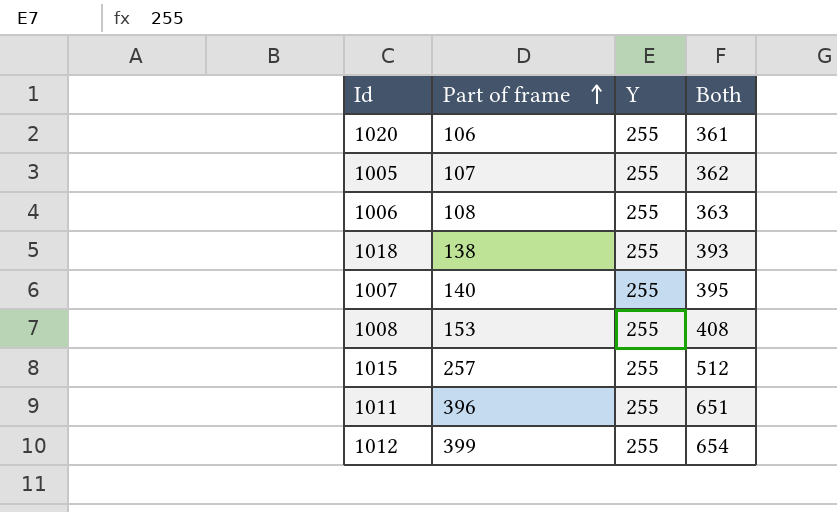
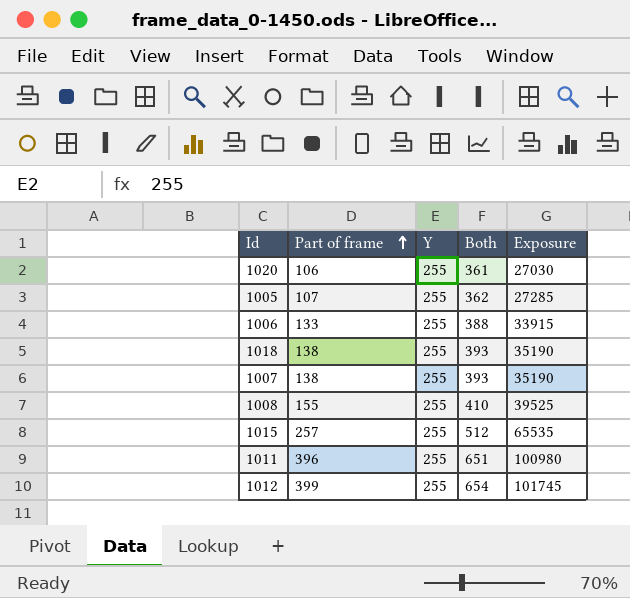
column Exposure | formula: none -> [Part of frame] * [Y]
1006 | Part of frame: 108 -> 133
1006 | Both: 363 -> 388
1007 | Part of frame: 140 -> 138
1007 | Both: 395 -> 393
1008 | Part of frame: 153 -> 155
1008 | Both: 408 -> 410

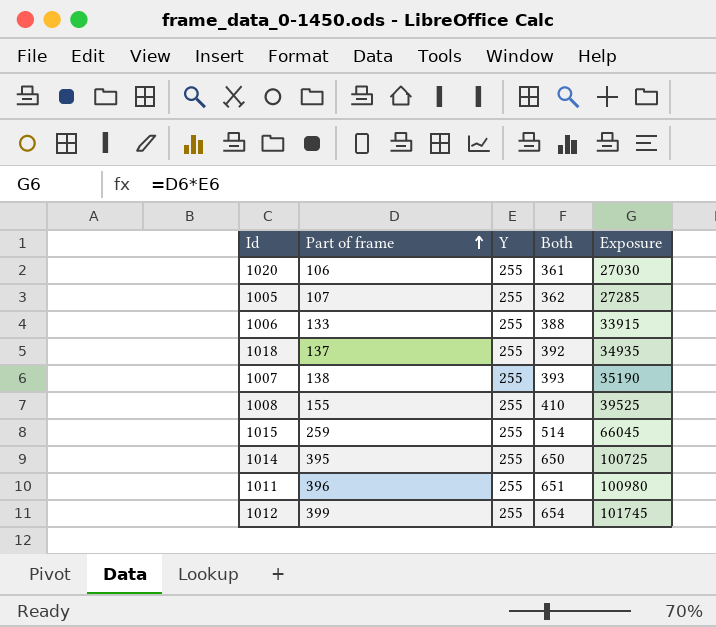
1018 | Part of frame: 138 -> 137
1018 | Both: 393 -> 392
1018 | Exposure: 35190 -> 34935
1015 | Part of frame: 257 -> 259
1015 | Both: 512 -> 514
1015 | Exposure: 65535 -> 66045
row 1014: none -> 395 | 255 | 650 | 100725

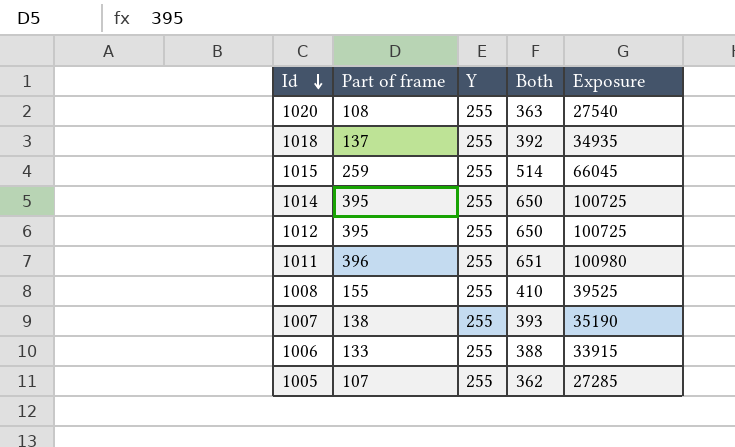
row order: Part of frame ascending -> Id descending
1020 | Part of frame: 106 -> 108
1020 | Both: 361 -> 363
1020 | Exposure: 27030 -> 27540
1012 | Part of frame: 399 -> 395
1012 | Both: 654 -> 650
1012 | Exposure: 101745 -> 100725

